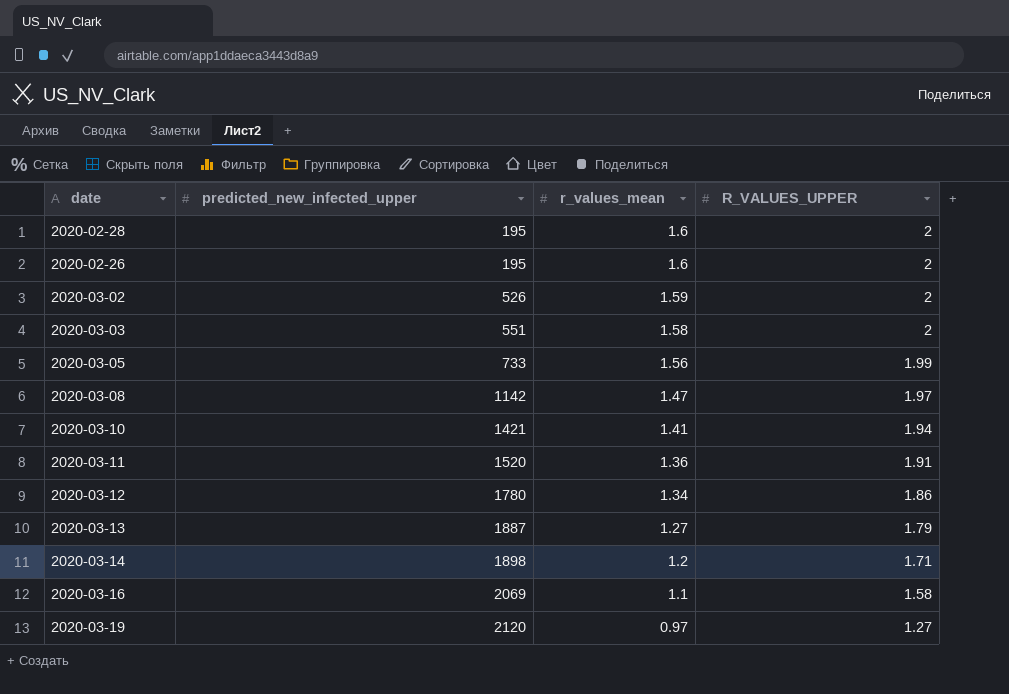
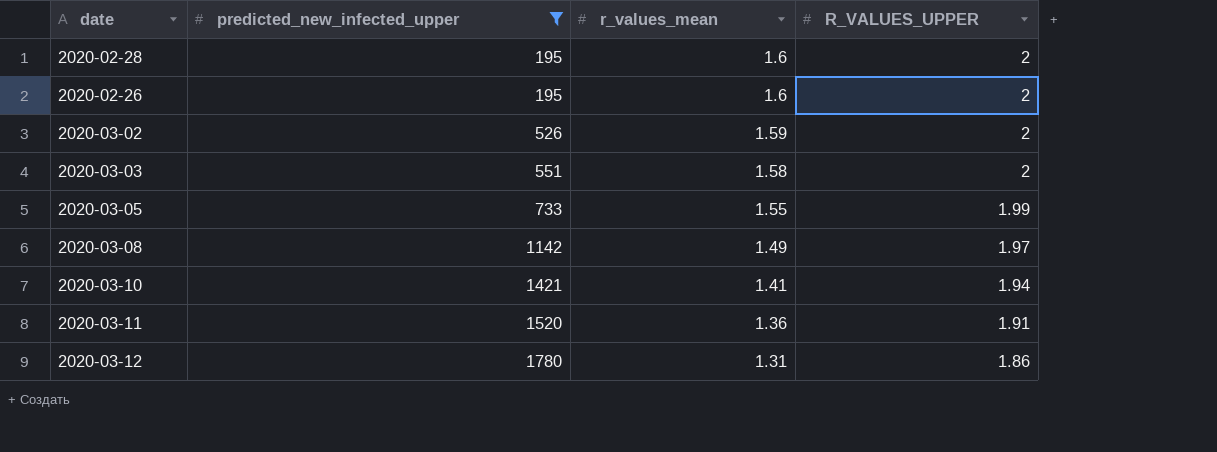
filter: none -> predicted_new_infected_upper <= 1780
2020-03-05 | r_values_mean: 1.56 -> 1.55
2020-03-08 | r_values_mean: 1.47 -> 1.49
2020-03-12 | r_values_mean: 1.34 -> 1.31

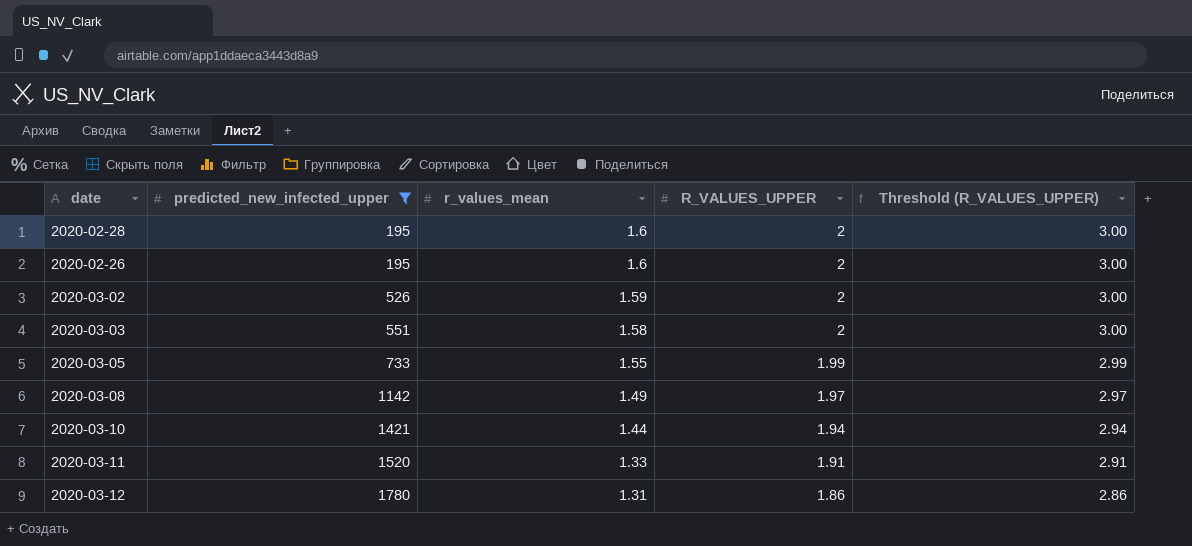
column Threshold (R_VALUES_UPPER) | formula: none -> [R_VALUES_UPPER] + 1
2020-03-10 | r_values_mean: 1.41 -> 1.44
2020-03-11 | r_values_mean: 1.36 -> 1.33

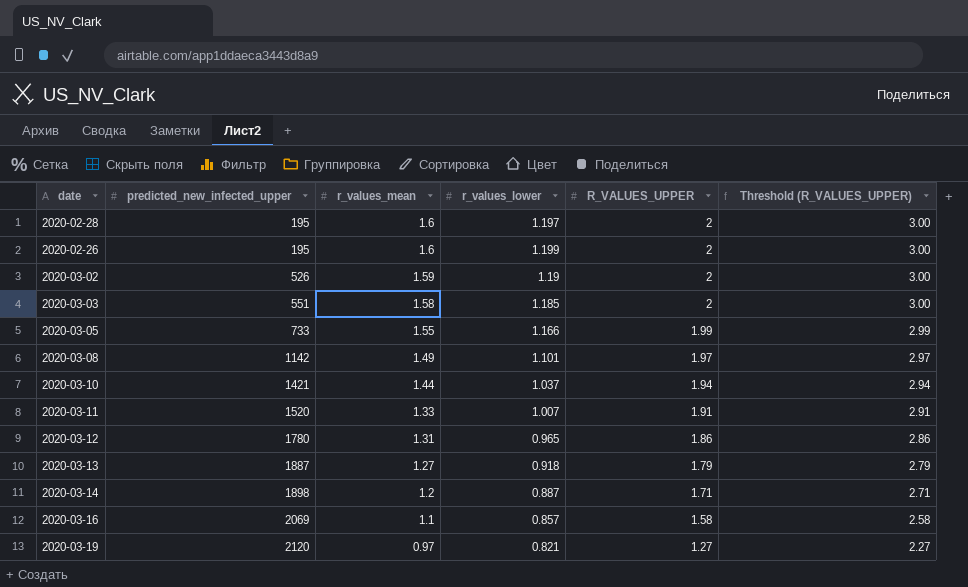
filter: predicted_new_infected_upper <= 1780 -> none
column r_values_lower | position: none -> 4

